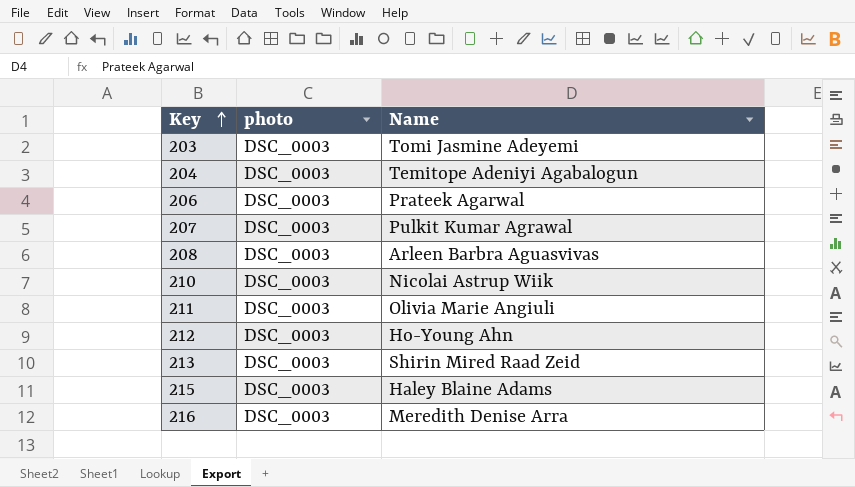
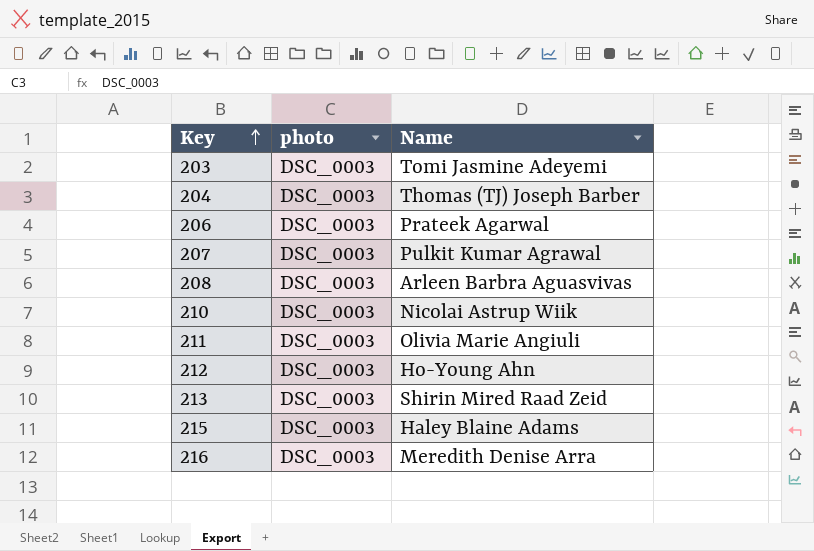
204 | Name: Temitope Adeniyi Agabalogun -> Thomas (TJ) Joseph Barber

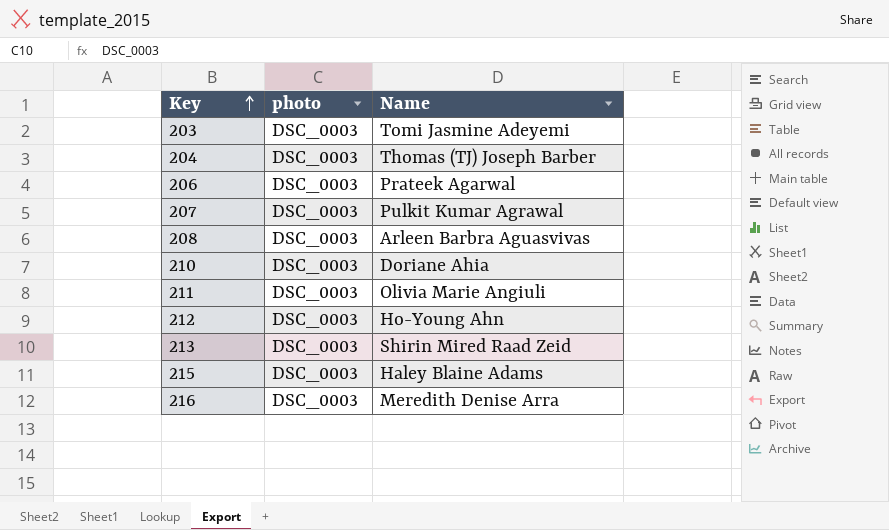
210 | Name: Nicolai Astrup Wiik -> Doriane Ahia

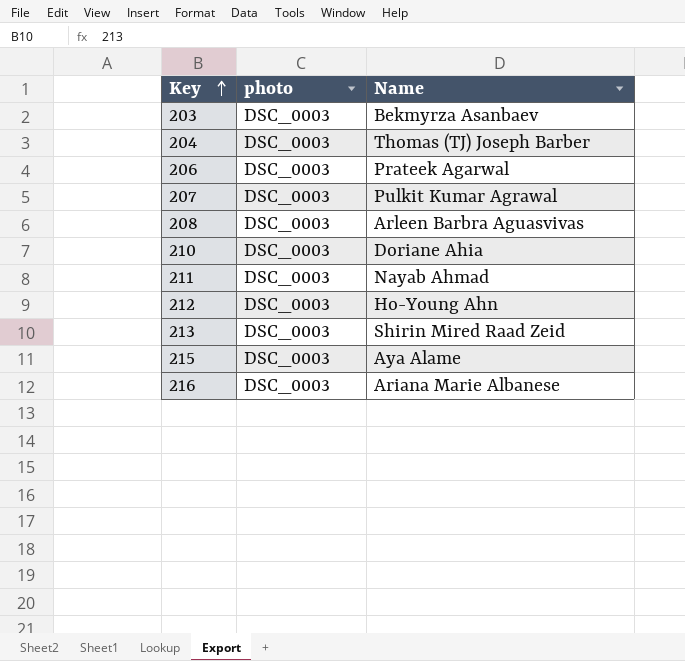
203 | Name: Tomi Jasmine Adeyemi -> Bekmyrza Asanbaev
211 | Name: Olivia Marie Angiuli -> Nayab Ahmad
215 | Name: Haley Blaine Adams -> Aya Alame
216 | Name: Meredith Denise Arra -> Ariana Marie Albanese

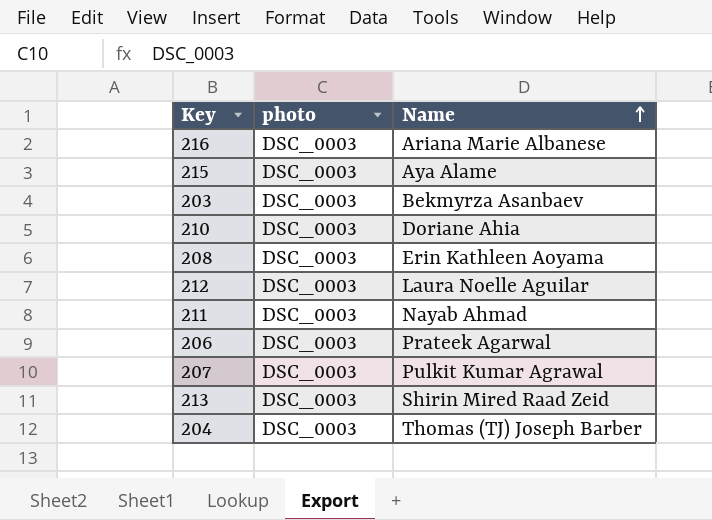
row order: Key ascending -> Name ascending
208 | Name: Arleen Barbra Aguasvivas -> Erin Kathleen Aoyama
212 | Name: Ho-Young Ahn -> Laura Noelle Aguilar

